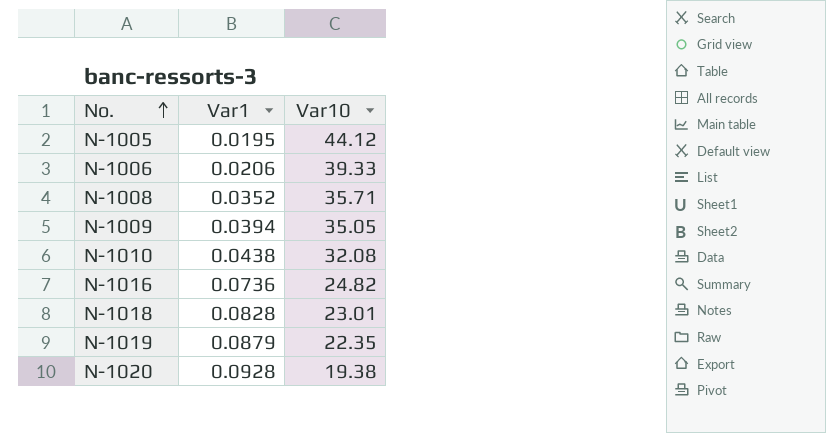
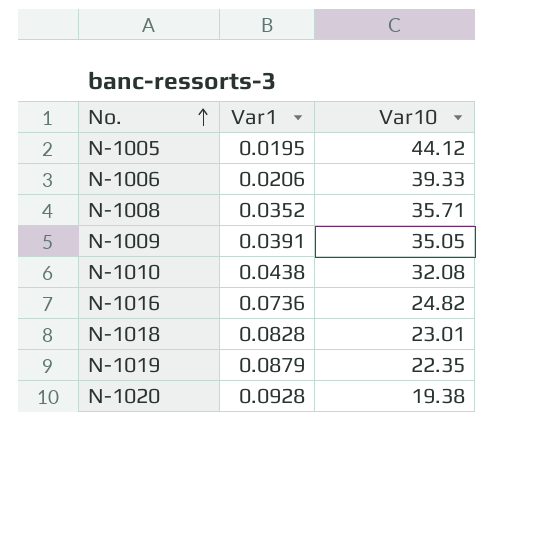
N-1009 | Var1: 0.0394 -> 0.0391

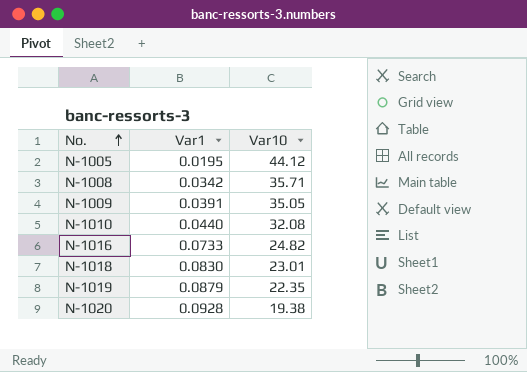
row N-1006: 0.0206 | 39.33 -> none
N-1008 | Var1: 0.0352 -> 0.0342
N-1010 | Var1: 0.0438 -> 0.0440
N-1016 | Var1: 0.0736 -> 0.0733
N-1018 | Var1: 0.0828 -> 0.0830

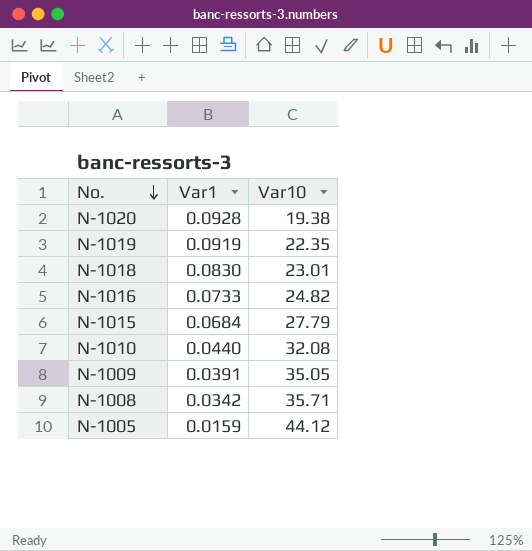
row order: No. ascending -> No. descending
N-1019 | Var1: 0.0879 -> 0.0919
row N-1015: none -> 0.0684 | 27.79
N-1005 | Var1: 0.0195 -> 0.0159

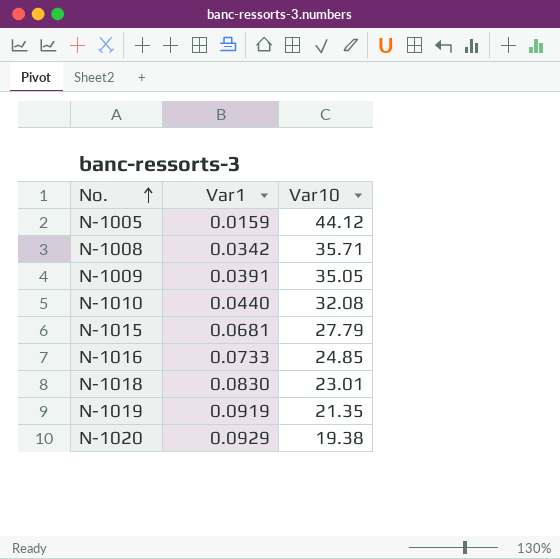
row order: No. descending -> No. ascending
N-1015 | Var1: 0.0684 -> 0.0681
N-1016 | Var10: 24.82 -> 24.85
N-1019 | Var10: 22.35 -> 21.35
N-1020 | Var1: 0.0928 -> 0.0929

